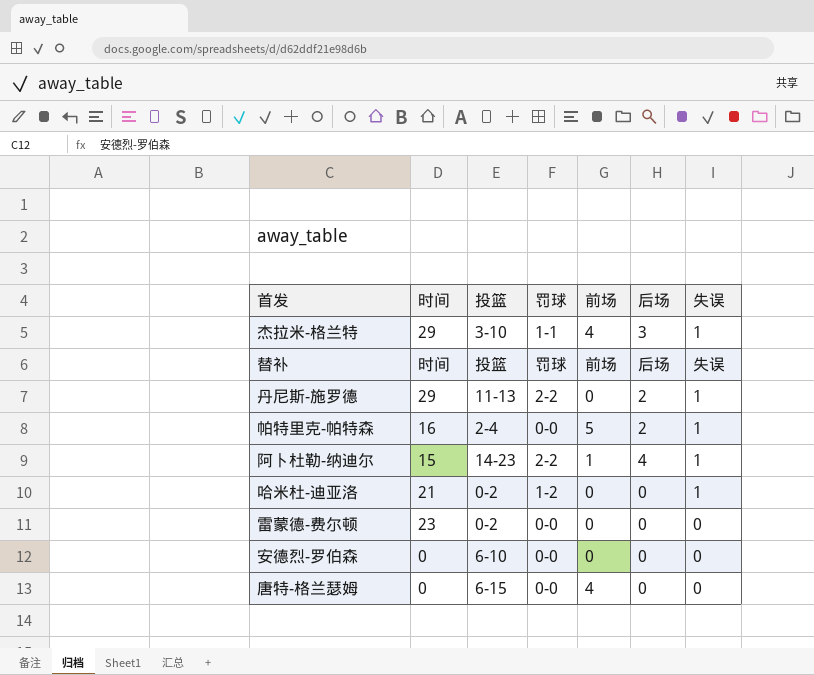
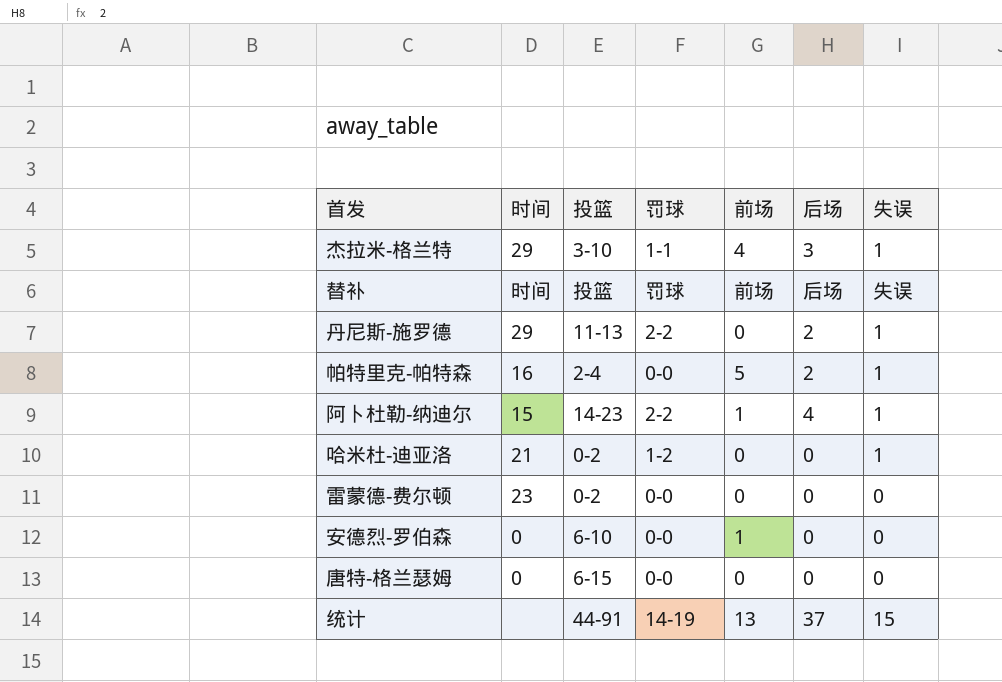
安德烈-罗伯森 | 前场: 0 -> 1
唐特-格兰瑟姆 | 前场: 4 -> 0
row 统计: none -> none | 44-91 | 14-19 | 13 | 37 | 15

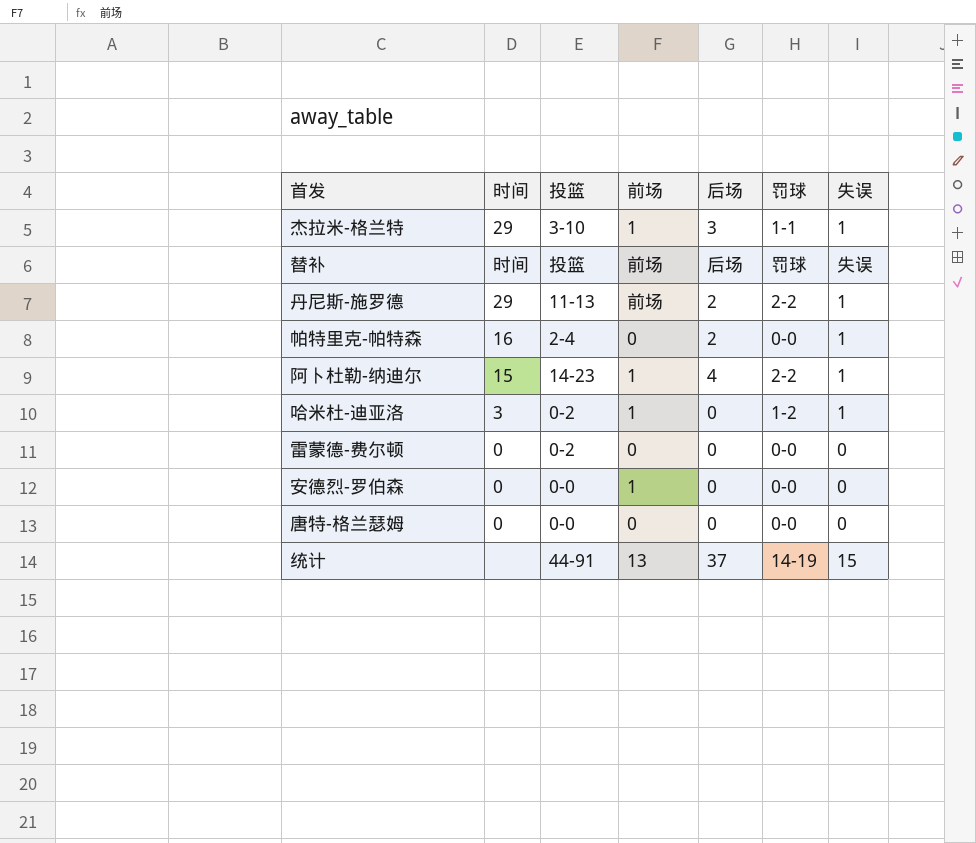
column 罚球 | position: 4 -> 6
杰拉米-格兰特 | 前场: 4 -> 1
丹尼斯-施罗德 | 前场: 0 -> 前场
帕特里克-帕特森 | 前场: 5 -> 0
哈米杜-迪亚洛 | 时间: 21 -> 3
哈米杜-迪亚洛 | 前场: 0 -> 1
雷蒙德-费尔顿 | 时间: 23 -> 0
安德烈-罗伯森 | 投篮: 6-10 -> 0-0
唐特-格兰瑟姆 | 投篮: 6-15 -> 0-0

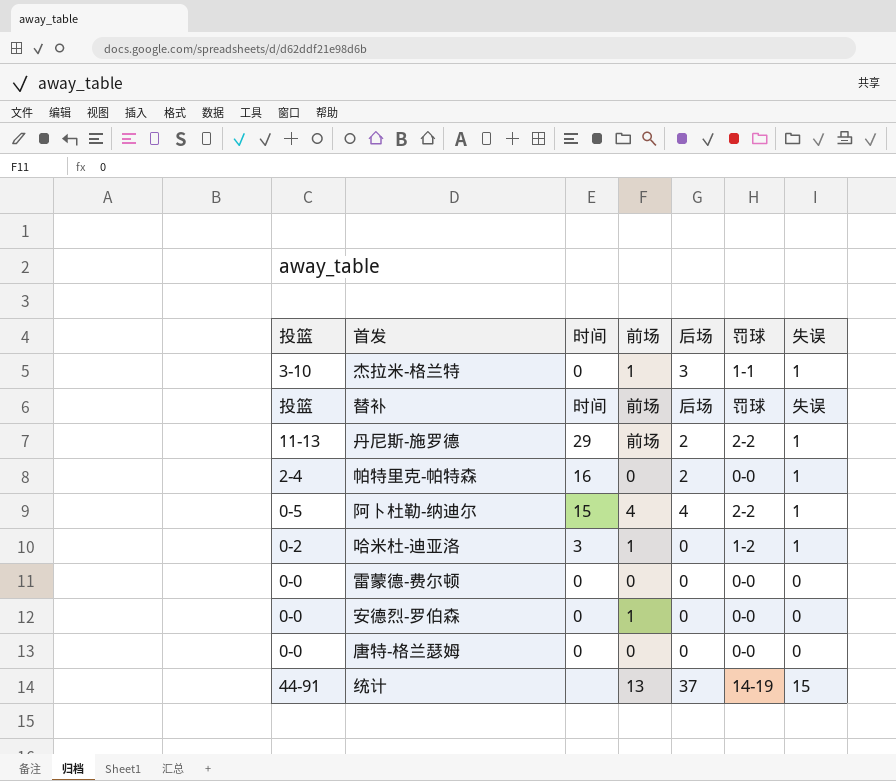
column 投篮 | position: 3 -> 1
杰拉米-格兰特 | 时间: 29 -> 0
阿卜杜勒-纳迪尔 | 投篮: 14-23 -> 0-5
阿卜杜勒-纳迪尔 | 前场: 1 -> 4
雷蒙德-费尔顿 | 投篮: 0-2 -> 0-0

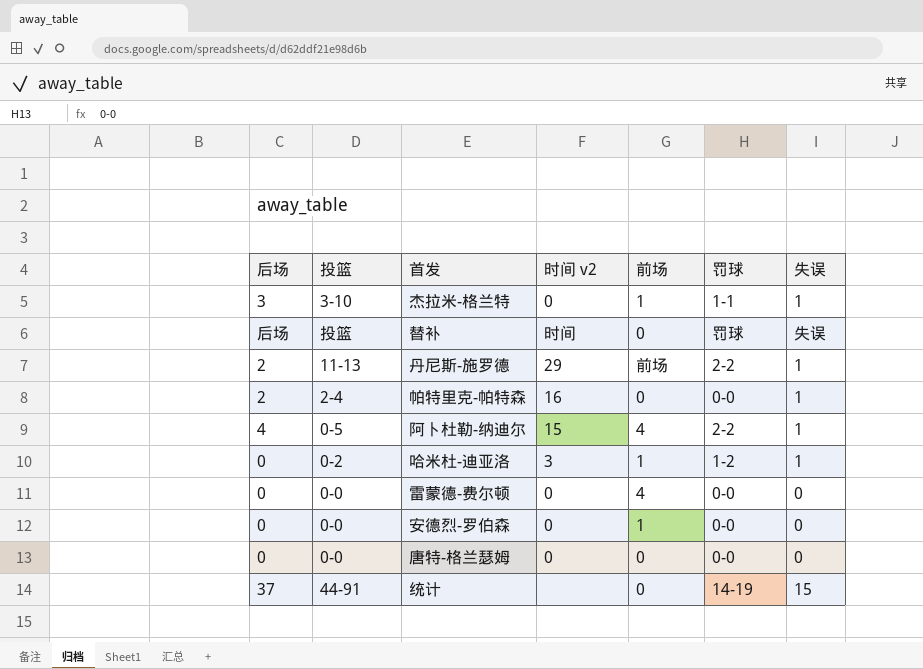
column 后场 | position: 5 -> 1
column name: 时间 -> 时间 v2
替补 | 前场: 前场 -> 0
雷蒙德-费尔顿 | 前场: 0 -> 4
统计 | 前场: 13 -> 0

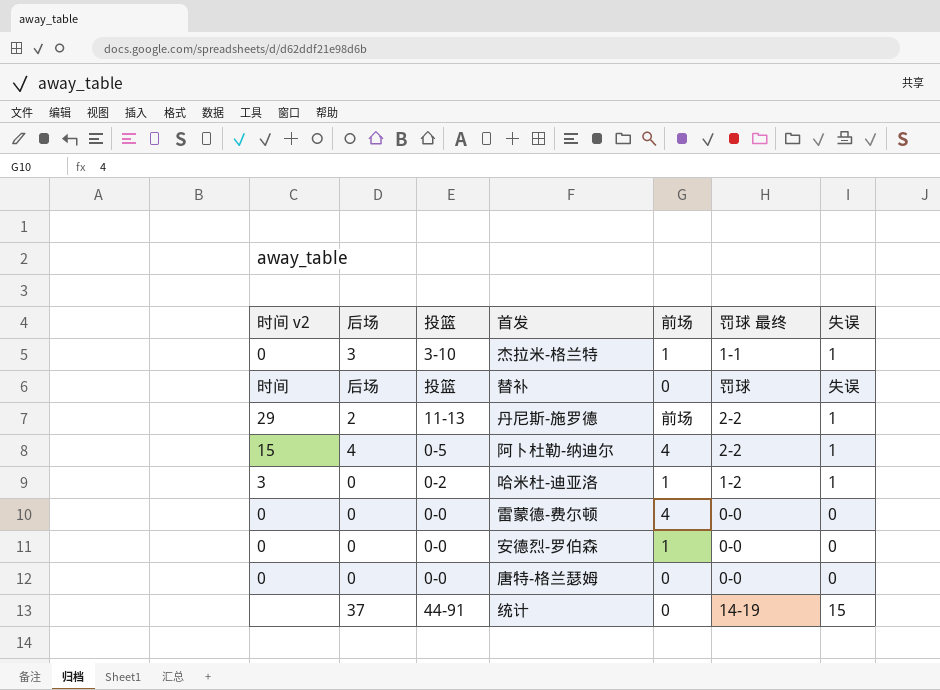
column 时间 v2 | position: 4 -> 1
column name: 罚球 -> 罚球 最终
row 帕特里克-帕特森: 2 | 2-4 | 16 | 0 | 0-0 | 1 -> none

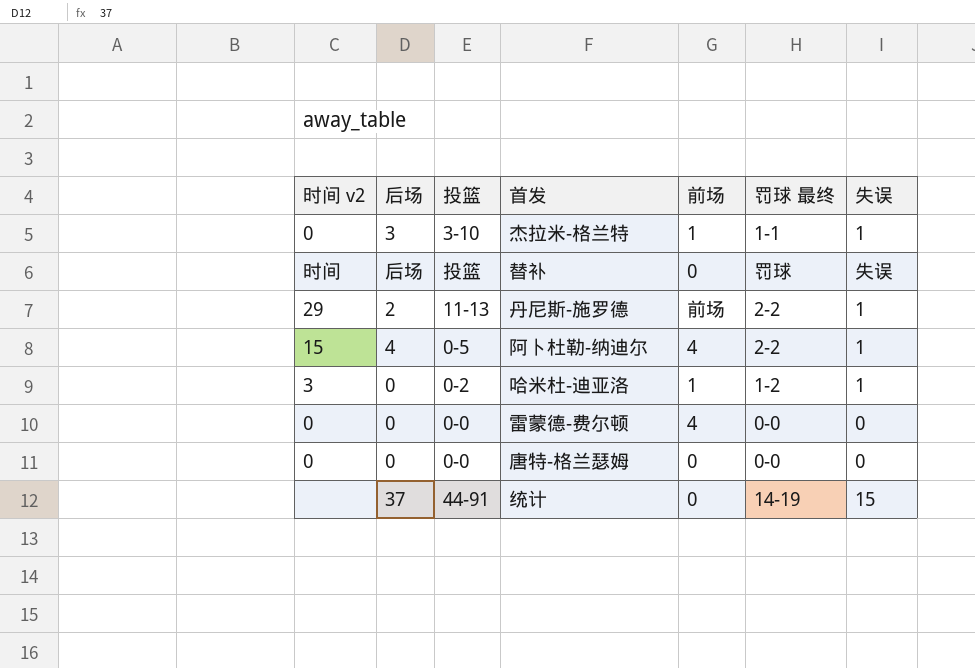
row 安德烈-罗伯森: 0 | 0 | 0-0 | 1 | 0-0 | 0 -> none

